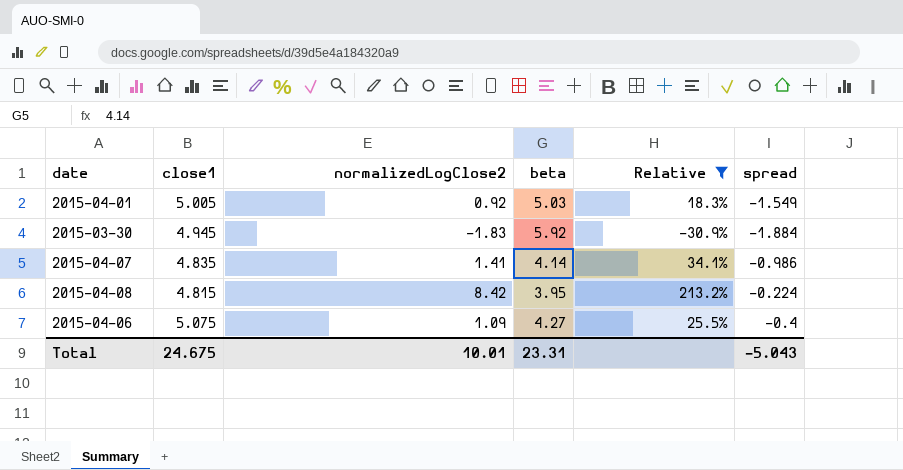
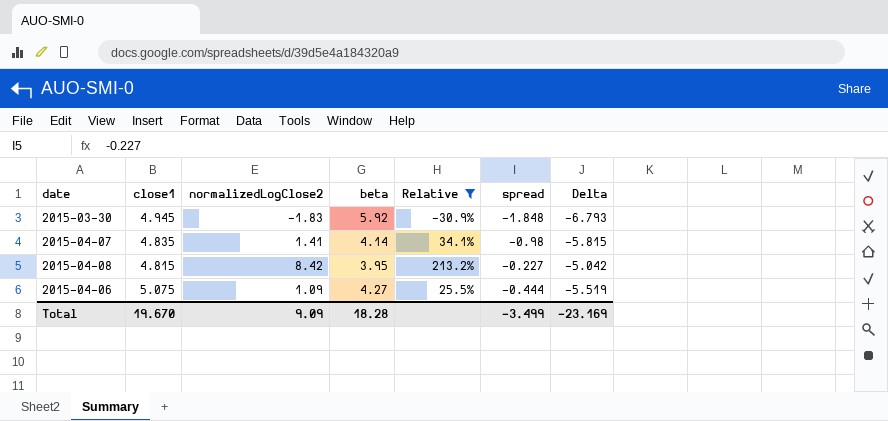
column Delta | formula: none -> [spread] - [close1]
row 2015-04-01: 5.005 | 0.92 | 5.03 | 18.3% | -1.549 -> none
2015-03-30 | spread: -1.884 -> -1.848
2015-04-07 | spread: -0.986 -> -0.98
2015-04-08 | spread: -0.224 -> -0.227
2015-04-06 | spread: -0.4 -> -0.444
Total | close1: 24.675 -> 19.670
Total | normalizedLogClose2: 10.01 -> 9.09
Total | beta: 23.31 -> 18.28
Total | spread: -5.043 -> -3.499

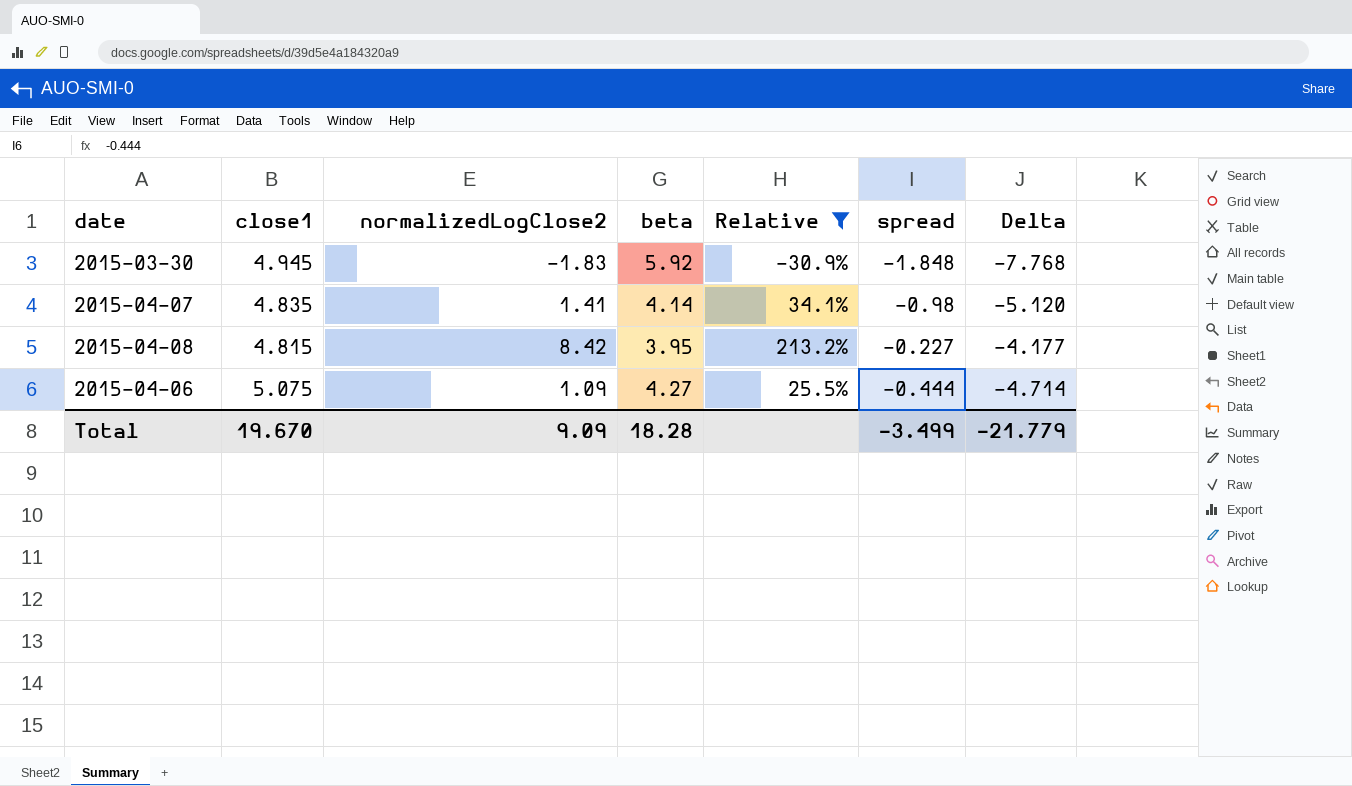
column Delta | formula: [spread] - [close1] -> [spread] - [beta]
Total | Delta: -23.169 -> -21.779

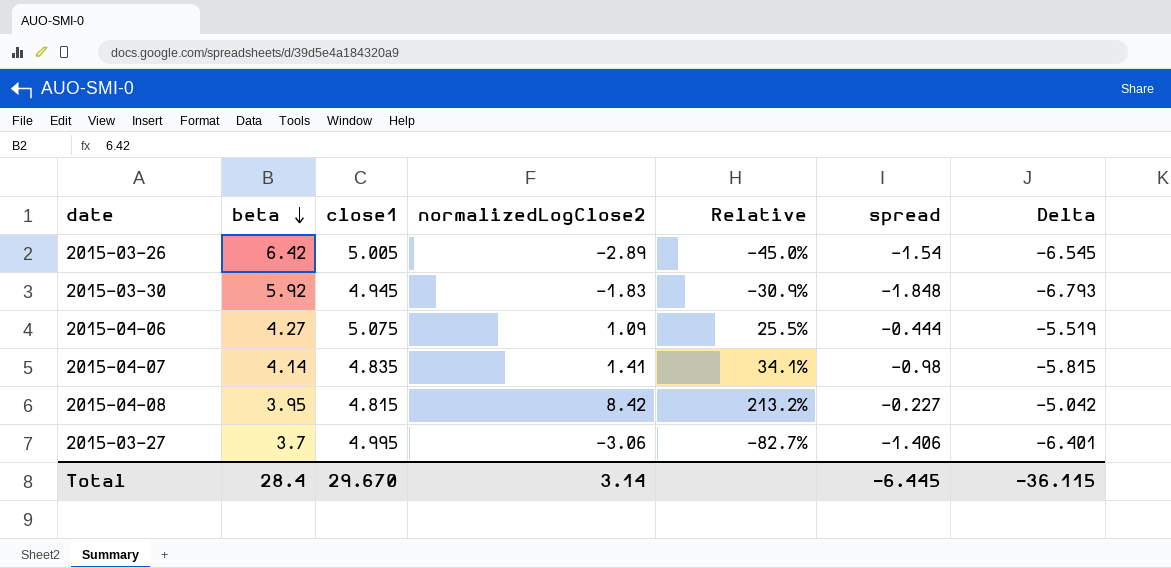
filter: Relative >= -30.9% -> none
row order: none -> beta descending
column beta | position: 4 -> 2
column Delta | formula: [spread] - [beta] -> [spread] - [close1]
Total | beta: 18.28 -> 28.4
Total | close1: 19.670 -> 29.670
Total | normalizedLogClose2: 9.09 -> 3.14
Total | spread: -3.499 -> -6.445
Total | Delta: -21.779 -> -36.115

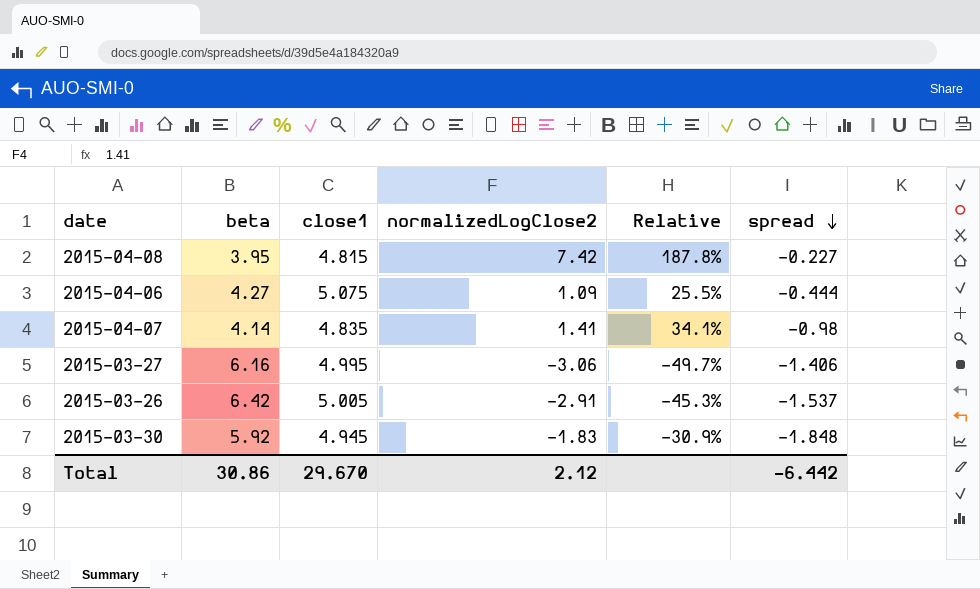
row order: beta descending -> spread descending
column Delta | formula: [spread] - [close1] -> none
2015-04-08 | normalizedLogClose2: 8.42 -> 7.42
2015-04-08 | Relative: 213.2% -> 187.8%
2015-03-27 | beta: 3.7 -> 6.16
2015-03-27 | Relative: -82.7% -> -49.7%
2015-03-26 | normalizedLogClose2: -2.89 -> -2.91
2015-03-26 | Relative: -45.0% -> -45.3%
2015-03-26 | spread: -1.54 -> -1.537
Total | beta: 28.4 -> 30.86
Total | normalizedLogClose2: 3.14 -> 2.12
Total | spread: -6.445 -> -6.442

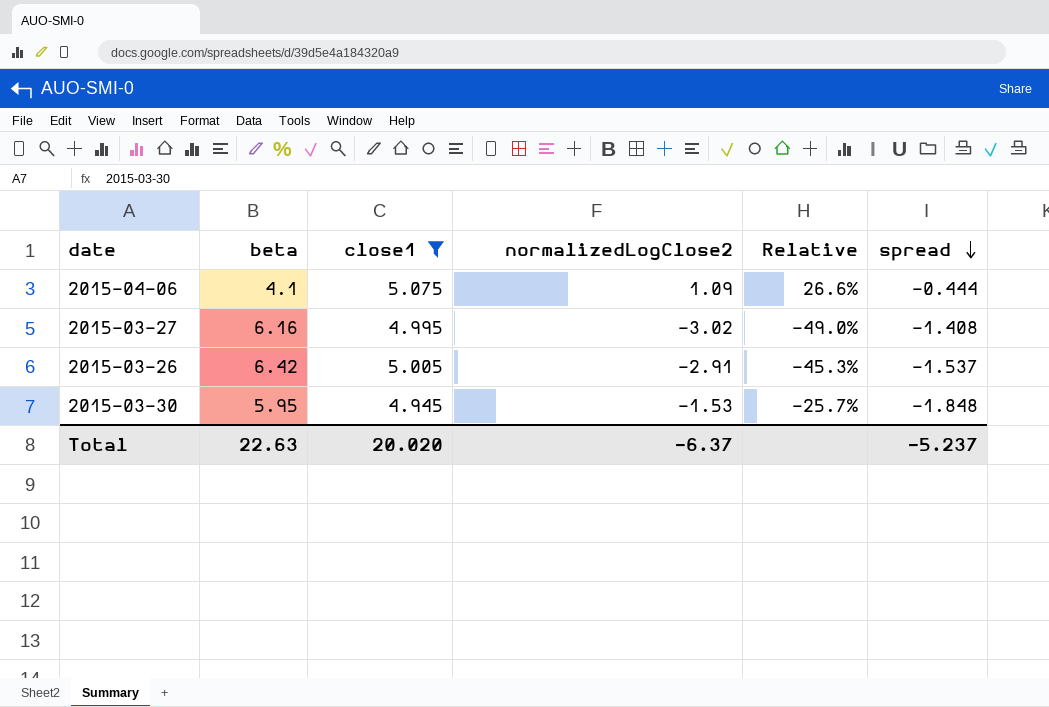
filter: none -> close1 >= 4.945
2015-04-06 | beta: 4.27 -> 4.1
2015-04-06 | Relative: 25.5% -> 26.6%
2015-03-27 | normalizedLogClose2: -3.06 -> -3.02
2015-03-27 | Relative: -49.7% -> -49.0%
2015-03-27 | spread: -1.406 -> -1.408
2015-03-30 | beta: 5.92 -> 5.95
2015-03-30 | normalizedLogClose2: -1.83 -> -1.53
2015-03-30 | Relative: -30.9% -> -25.7%
Total | beta: 30.86 -> 22.63
Total | close1: 29.670 -> 20.020
Total | normalizedLogClose2: 2.12 -> -6.37
Total | spread: -6.442 -> -5.237

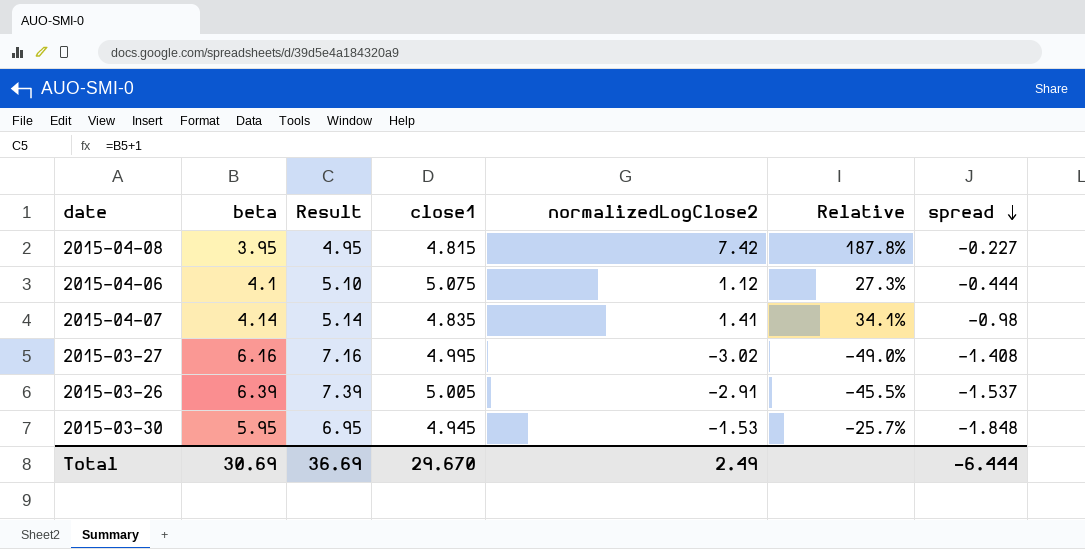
filter: close1 >= 4.945 -> none
column Result | formula: none -> [beta] + 1
2015-04-06 | normalizedLogClose2: 1.09 -> 1.12
2015-04-06 | Relative: 26.6% -> 27.3%
2015-03-26 | beta: 6.42 -> 6.39
2015-03-26 | Relative: -45.3% -> -45.5%
Total | beta: 22.63 -> 30.69
Total | close1: 20.020 -> 29.670
Total | normalizedLogClose2: -6.37 -> 2.49
Total | spread: -5.237 -> -6.444

